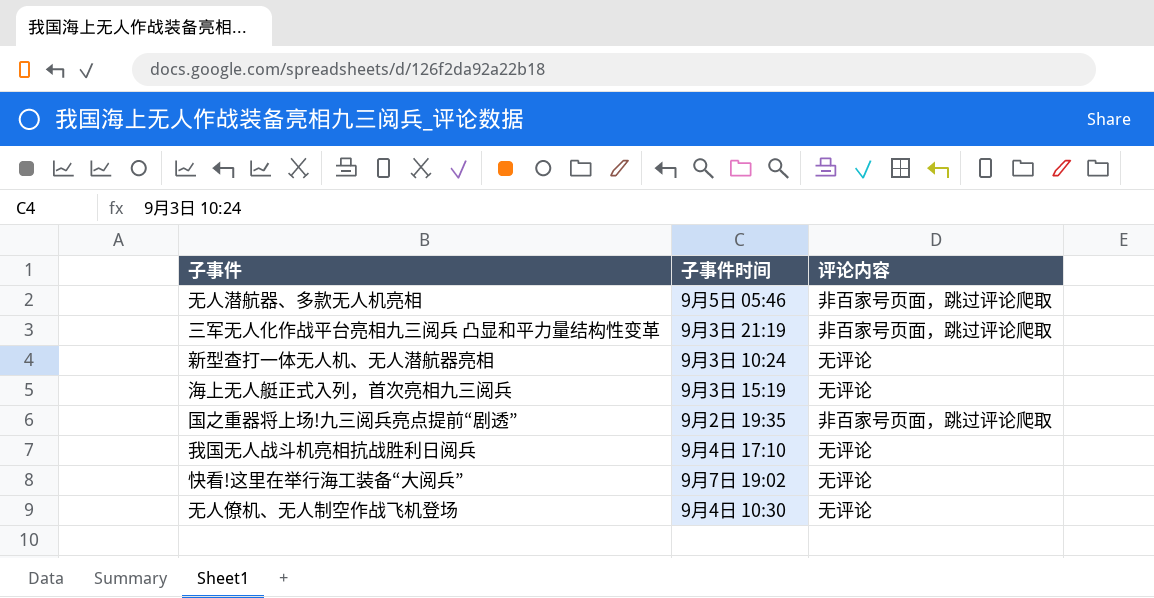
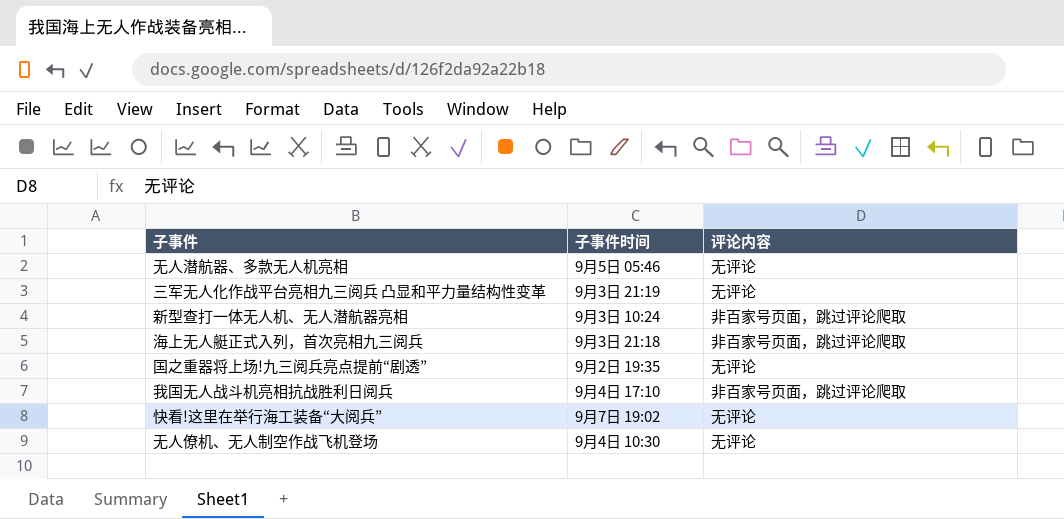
无人潜航器、多款无人机亮相 | 评论内容: 非百家号页面，跳过评论爬取 -> 无评论
三军无人化作战平台亮相九三阅兵 凸显和平力量结构性变革 | 评论内容: 非百家号页面，跳过评论爬取 -> 无评论
新型查打一体无人机、无人潜航器亮相 | 评论内容: 无评论 -> 非百家号页面，跳过评论爬取
海上无人艇正式入列，首次亮相九三阅兵 | 子事件时间: 9月3日 15:19 -> 9月3日 21:18
海上无人艇正式入列，首次亮相九三阅兵 | 评论内容: 无评论 -> 非百家号页面，跳过评论爬取
国之重器将上场!九三阅兵亮点提前“剧透” | 评论内容: 非百家号页面，跳过评论爬取 -> 无评论
我国无人战斗机亮相抗战胜利日阅兵 | 评论内容: 无评论 -> 非百家号页面，跳过评论爬取

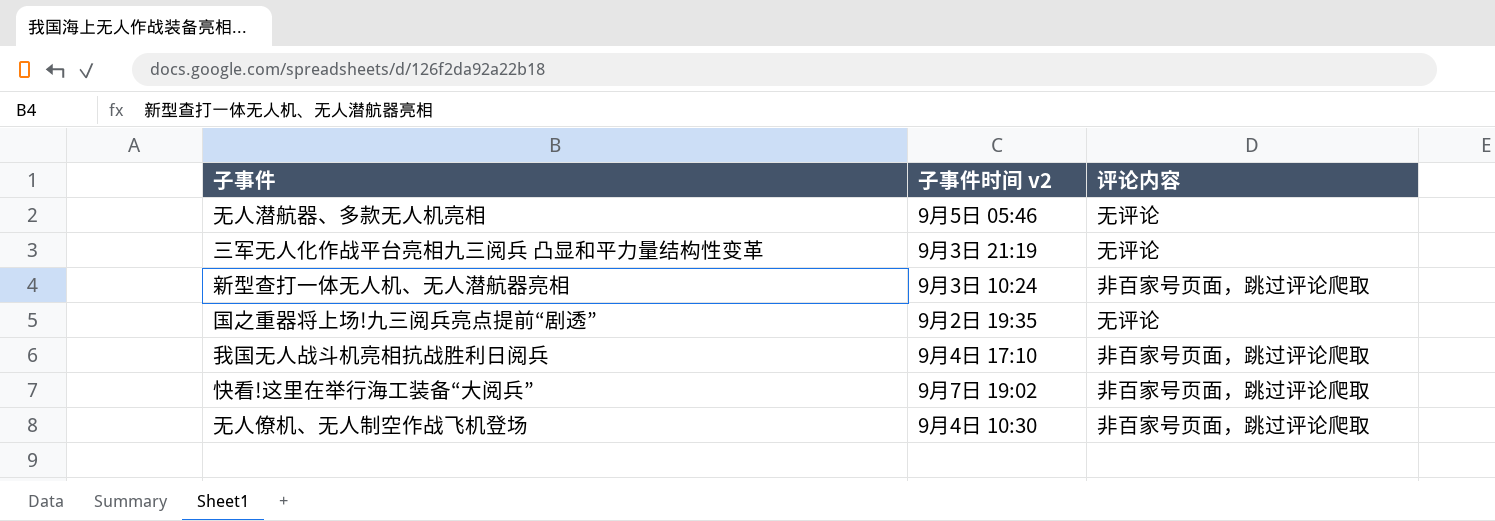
column name: 子事件时间 -> 子事件时间 v2
row 海上无人艇正式入列，首次亮相九三阅兵: 9月3日 21:18 | 非百家号页面，跳过评论爬取 -> none
快看!这里在举行海工装备“大阅兵” | 评论内容: 无评论 -> 非百家号页面，跳过评论爬取
无人僚机、无人制空作战飞机登场 | 评论内容: 无评论 -> 非百家号页面，跳过评论爬取

